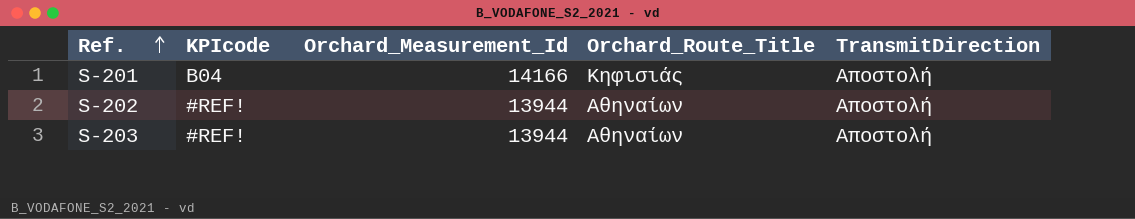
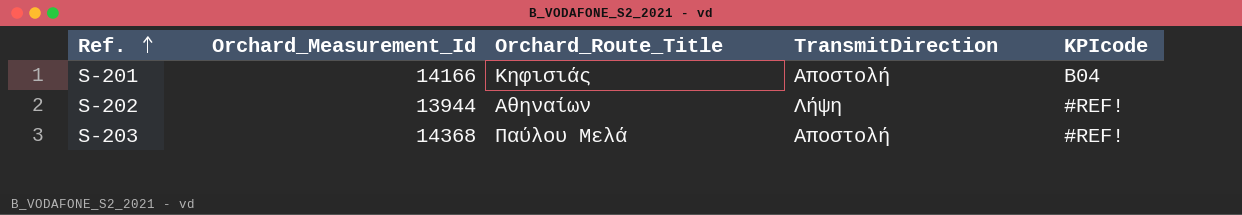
column KPIcode | position: 2 -> 5
S-202 | TransmitDirection: Αποστολή -> Λήψη
S-203 | Orchard_Measurement_Id: 13944 -> 14368
S-203 | Orchard_Route_Title: Αθηναίων -> Παύλου Μελά

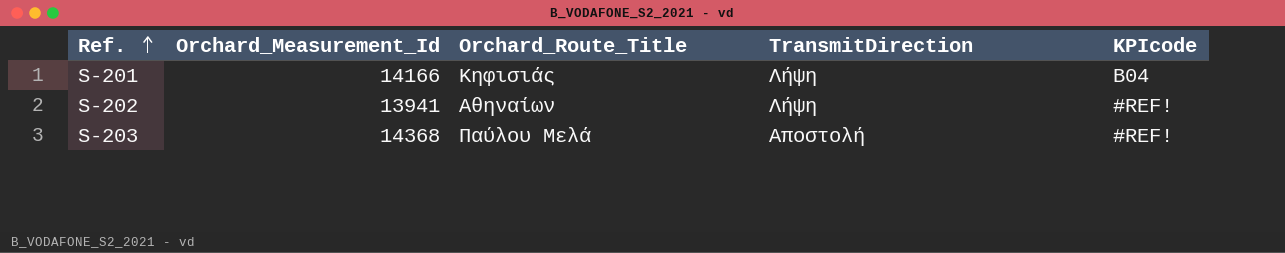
S-201 | TransmitDirection: Αποστολή -> Λήψη
S-202 | Orchard_Measurement_Id: 13944 -> 13941

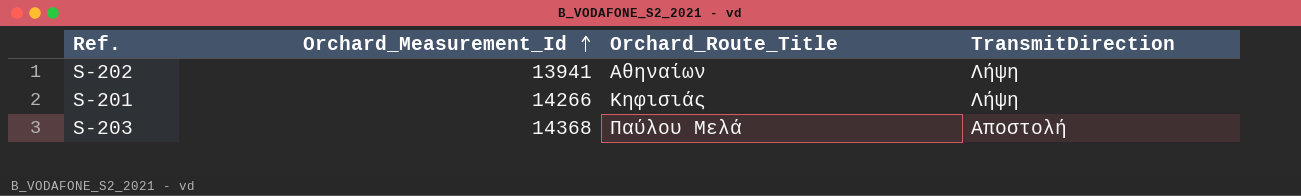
row order: Ref. ascending -> Orchard_Measurement_Id ascending
column KPIcode | position: 5 -> none
S-201 | Orchard_Measurement_Id: 14166 -> 14266

